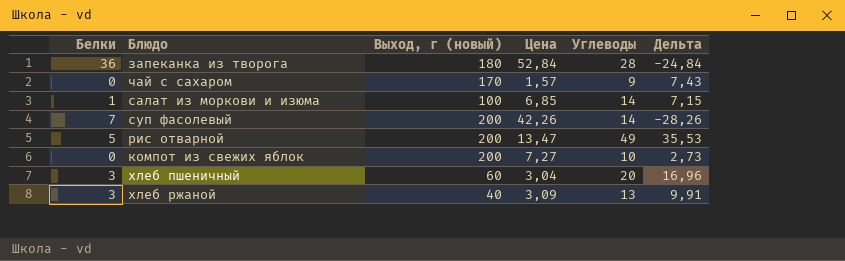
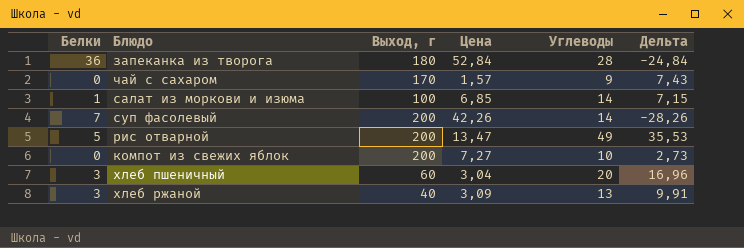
column name: Выход, г (новый) -> Выход, г

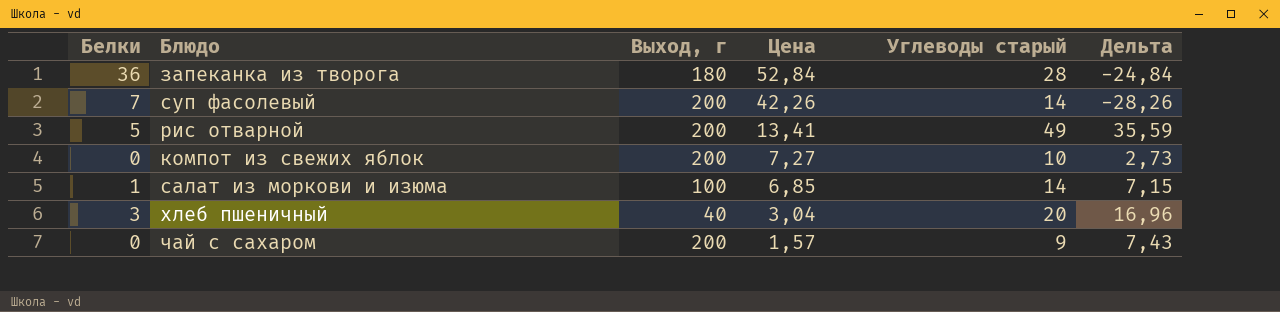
row order: none -> Цена descending
column name: Углеводы -> Углеводы старый
row хлеб ржаной: 3 | 40 | 3,09 | 13 | 9,91 -> none
рис отварной | Цена: 13,47 -> 13,41
рис отварной | Дельта: 35,53 -> 35,59
хлеб пшеничный | Выход, г: 60 -> 40
чай с сахаром | Выход, г: 170 -> 200

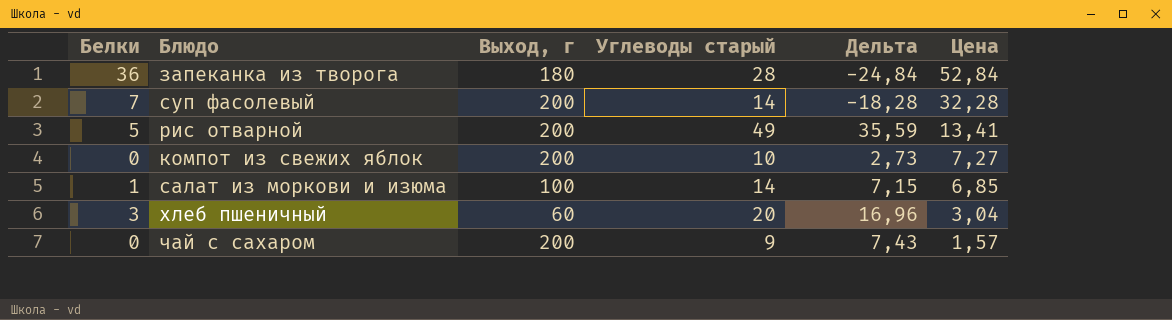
column Цена | position: 4 -> 6
суп фасолевый | Дельта: -28,26 -> -18,28
суп фасолевый | Цена: 42,26 -> 32,28
хлеб пшеничный | Выход, г: 40 -> 60

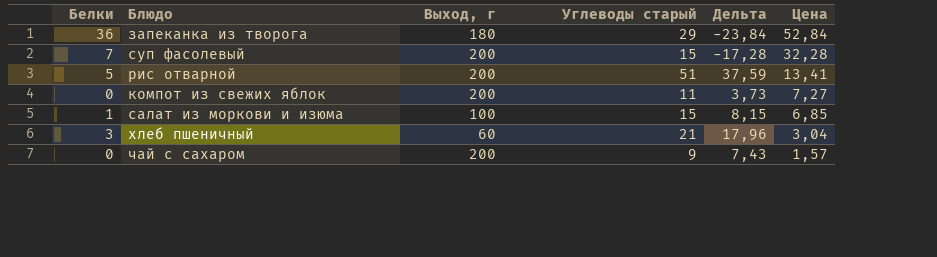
запеканка из творога | Углеводы старый: 28 -> 29
запеканка из творога | Дельта: -24,84 -> -23,84
суп фасолевый | Углеводы старый: 14 -> 15
суп фасолевый | Дельта: -18,28 -> -17,28
рис отварной | Углеводы старый: 49 -> 51
рис отварной | Дельта: 35,59 -> 37,59
компот из свежих яблок | Углеводы старый: 10 -> 11
компот из свежих яблок | Дельта: 2,73 -> 3,73
салат из моркови и изюма | Углеводы старый: 14 -> 15
салат из моркови и изюма | Дельта: 7,15 -> 8,15
хлеб пшеничный | Углеводы старый: 20 -> 21
хлеб пшеничный | Дельта: 16,96 -> 17,96

